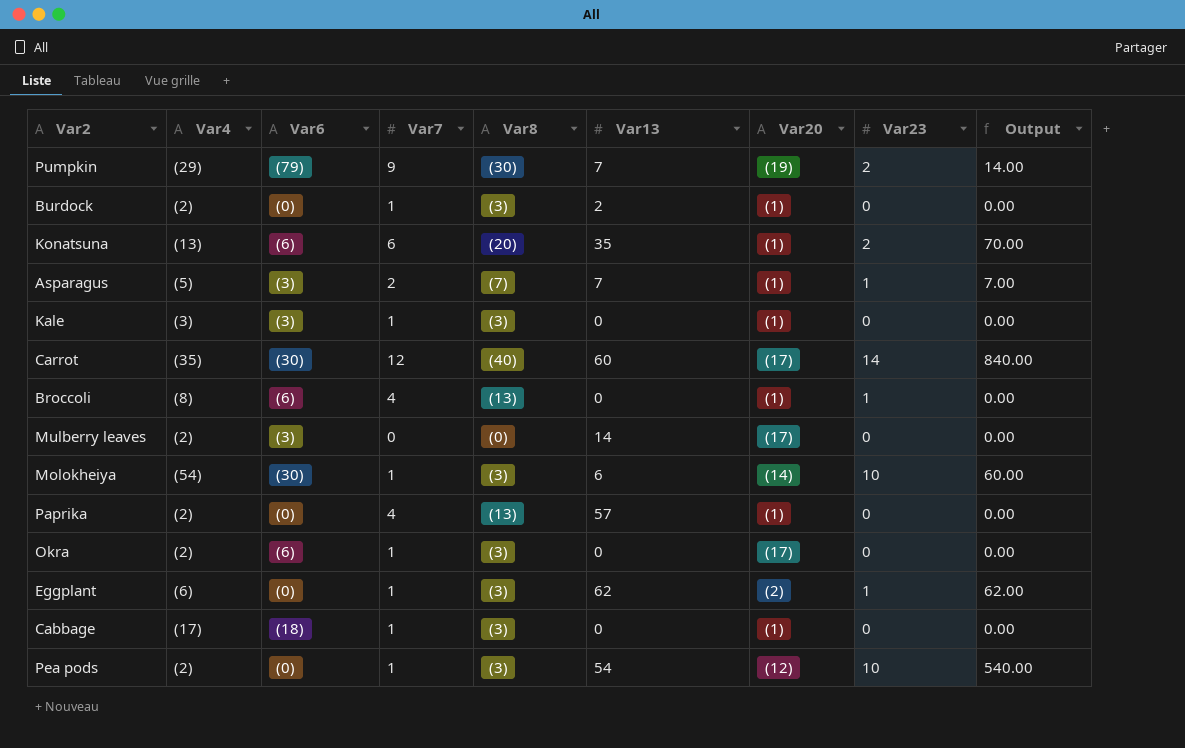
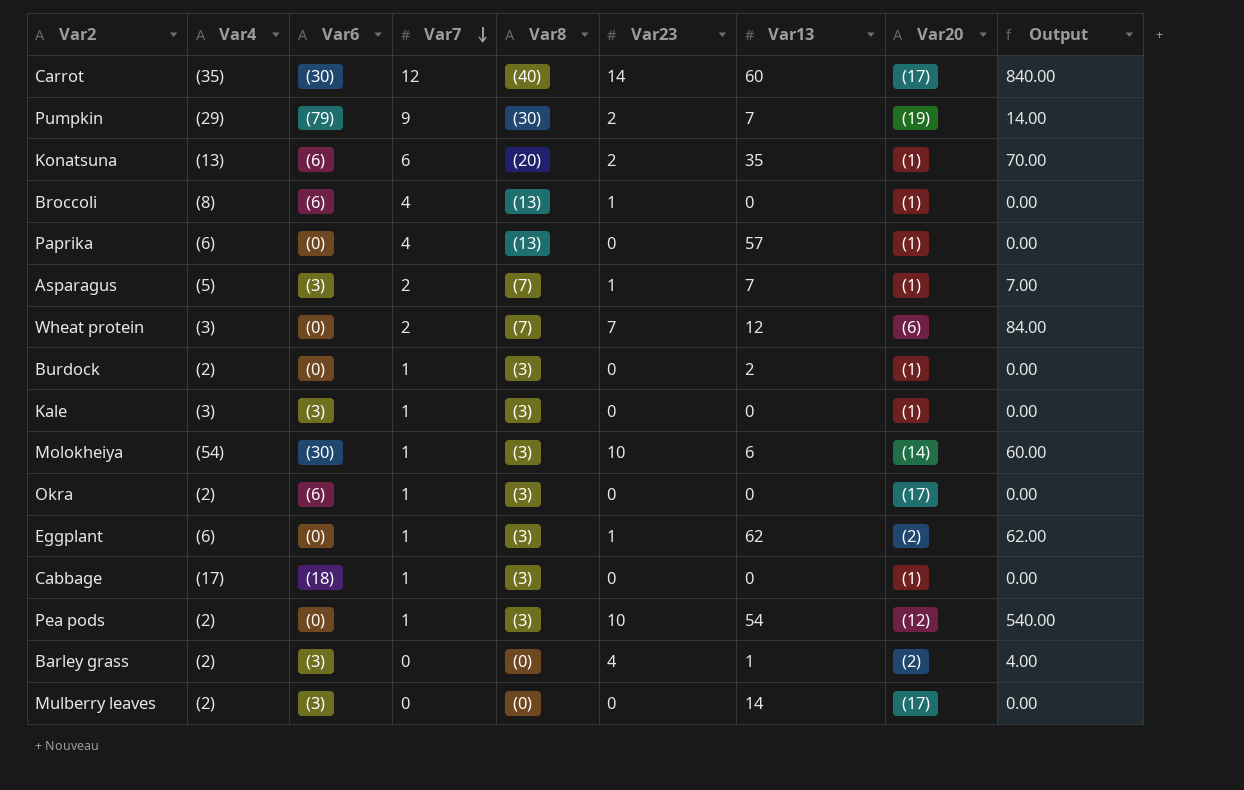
row order: none -> Var7 descending
column Var23 | position: 8 -> 6
Paprika | Var4: (2) -> (6)
row Wheat protein: none -> (3) | (0) | 2 | (7) | 7 | 12 | (6) | 84.00
row Barley grass: none -> (2) | (3) | 0 | (0) | 4 | 1 | (2) | 4.00

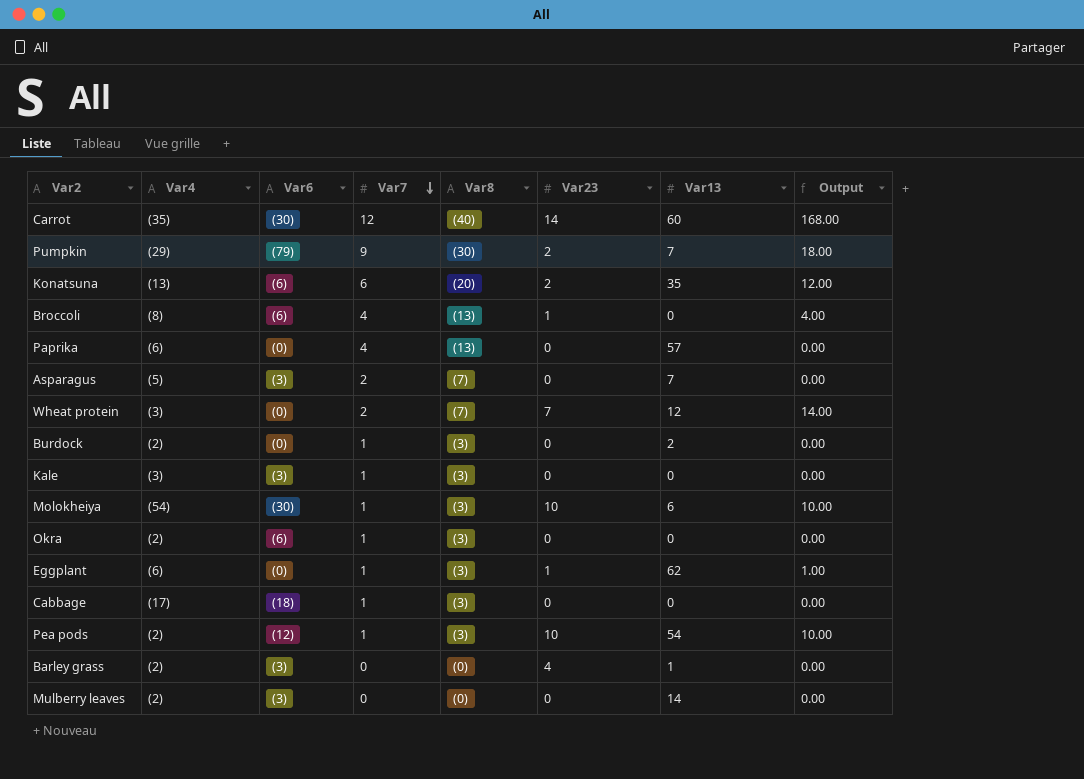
column Var20 | position: 8 -> none
column Output | formula: [Var23] * [Var13] -> [Var7] * [Var23]
Asparagus | Var23: 1 -> 0
Pea pods | Var6: (0) -> (12)

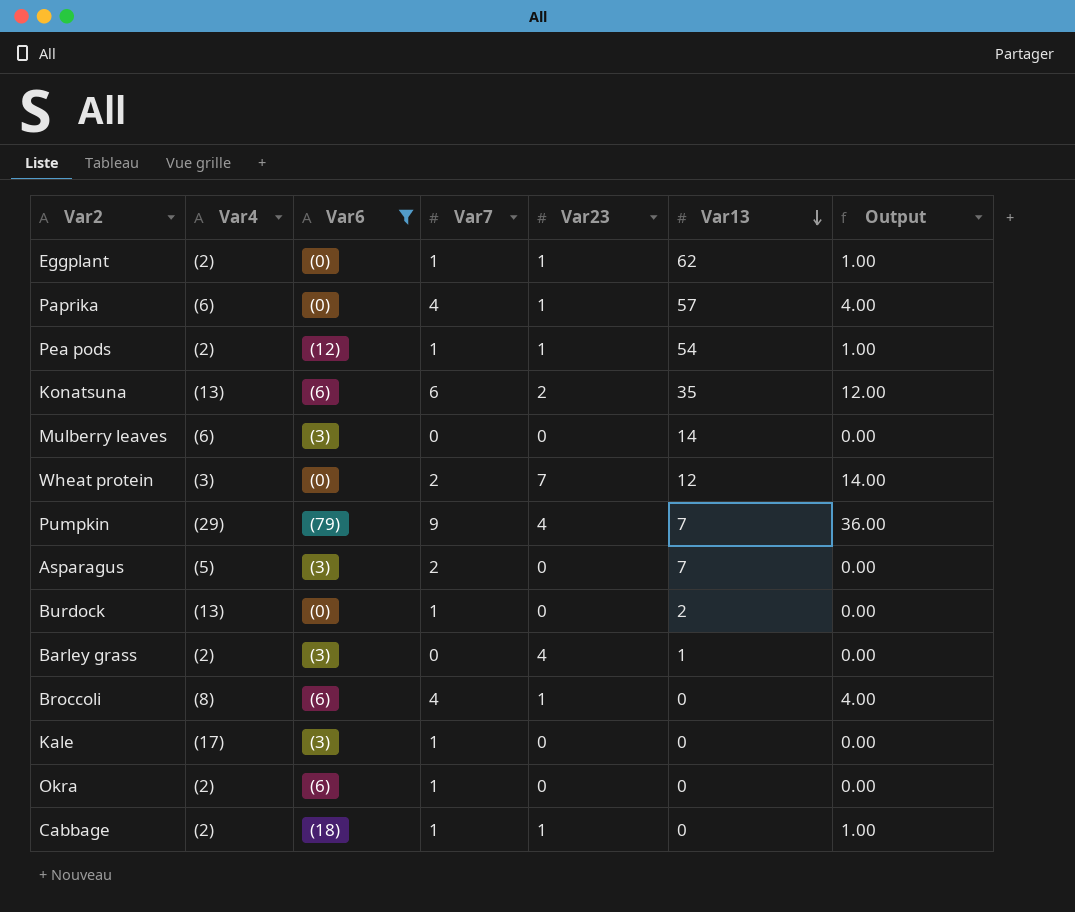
filter: none -> Var6 != (30)
row order: Var7 descending -> Var13 descending
column Var8 | position: 5 -> none
Eggplant | Var4: (6) -> (2)
Paprika | Var23: 0 -> 1
Paprika | Output: 0.00 -> 4.00
Pea pods | Var23: 10 -> 1
Pea pods | Output: 10.00 -> 1.00
Mulberry leaves | Var4: (2) -> (6)
Pumpkin | Var23: 2 -> 4
Pumpkin | Output: 18.00 -> 36.00
Burdock | Var4: (2) -> (13)
Kale | Var4: (3) -> (17)
Cabbage | Var4: (17) -> (2)
Cabbage | Var23: 0 -> 1
Cabbage | Output: 0.00 -> 1.00

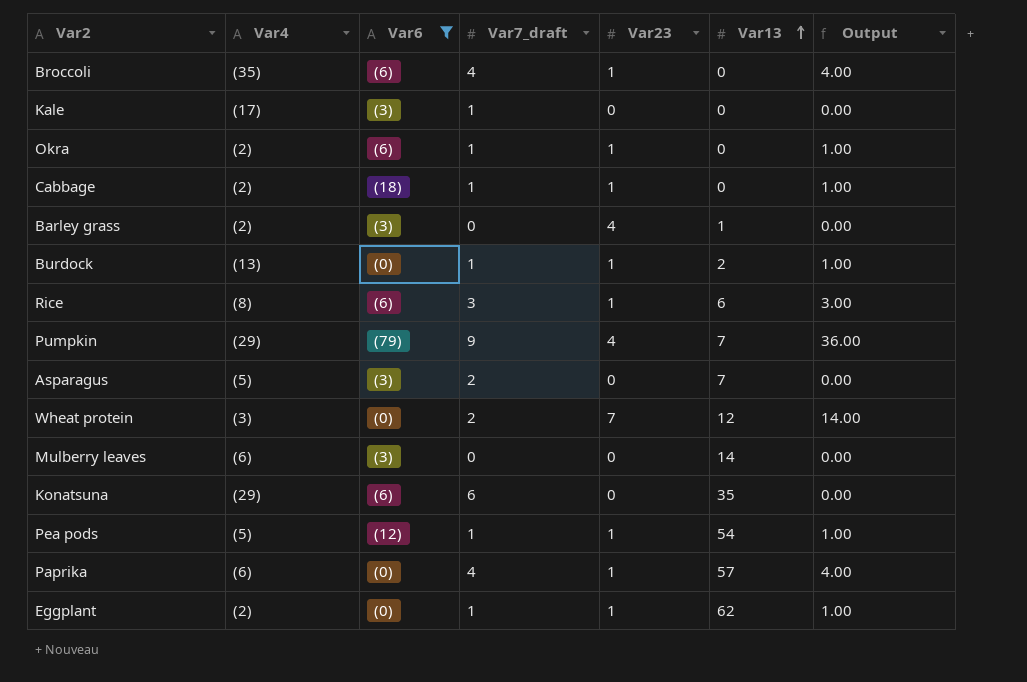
row order: Var13 descending -> Var13 ascending
column name: Var7 -> Var7_draft
Broccoli | Var4: (8) -> (35)
Okra | Var23: 0 -> 1
Okra | Output: 0.00 -> 1.00
Burdock | Var23: 0 -> 1
Burdock | Output: 0.00 -> 1.00
row Rice: none -> (8) | (6) | 3 | 1 | 6 | 3.00
Konatsuna | Var4: (13) -> (29)
Konatsuna | Var23: 2 -> 0
Konatsuna | Output: 12.00 -> 0.00
Pea pods | Var4: (2) -> (5)

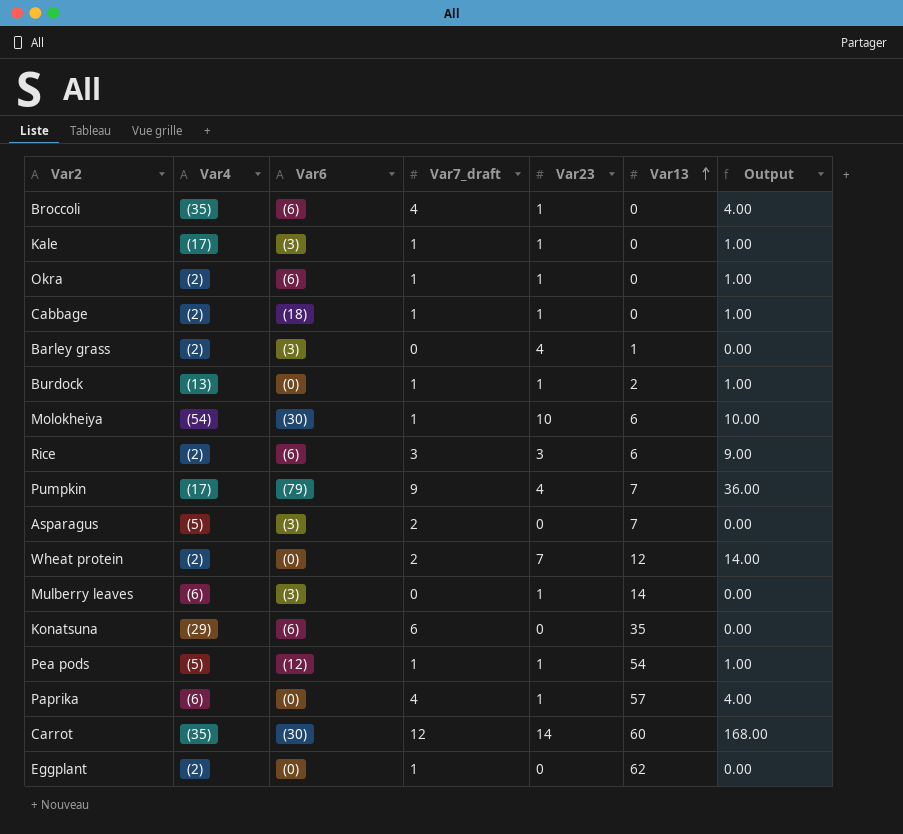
filter: Var6 != (30) -> none
Kale | Var23: 0 -> 1
Kale | Output: 0.00 -> 1.00
Rice | Var4: (8) -> (2)
Rice | Var23: 1 -> 3
Rice | Output: 3.00 -> 9.00
Pumpkin | Var4: (29) -> (17)
Wheat protein | Var4: (3) -> (2)
Mulberry leaves | Var23: 0 -> 1
Eggplant | Var23: 1 -> 0
Eggplant | Output: 1.00 -> 0.00

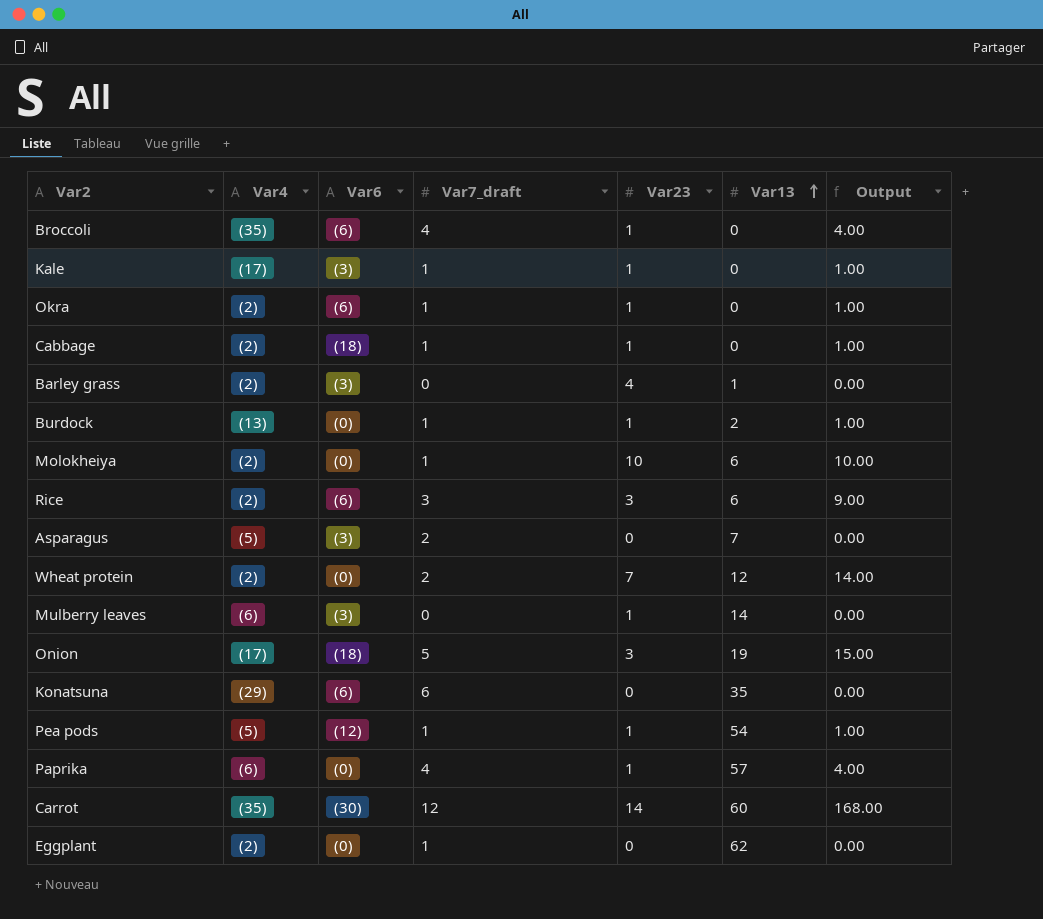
row Pumpkin: (17) | (79) | 9 | 4 | 7 | 36.00 -> none
Molokheiya | Var4: (54) -> (2)
Molokheiya | Var6: (30) -> (0)
row Onion: none -> (17) | (18) | 5 | 3 | 19 | 15.00

